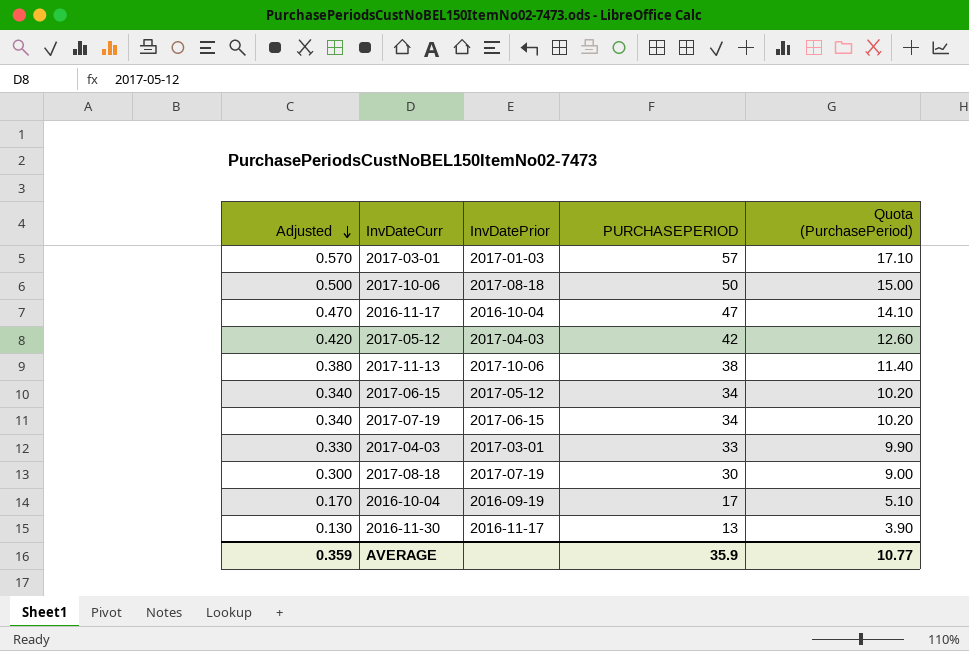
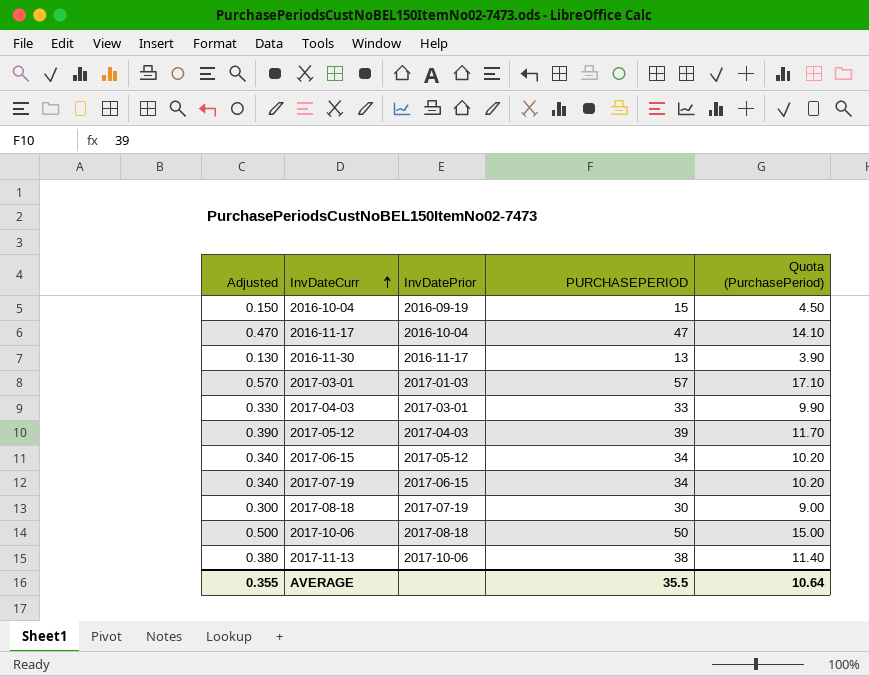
row order: Adjusted descending -> InvDateCurr ascending
2016-10-04 | Adjusted: 0.170 -> 0.150
2016-10-04 | PURCHASEPERIOD: 17 -> 15
2016-10-04 | Quota (PurchasePeriod): 5.10 -> 4.50
2017-05-12 | Adjusted: 0.420 -> 0.390
2017-05-12 | PURCHASEPERIOD: 42 -> 39
2017-05-12 | Quota (PurchasePeriod): 12.60 -> 11.70
AVERAGE | Adjusted: 0.359 -> 0.355
AVERAGE | PURCHASEPERIOD: 35.9 -> 35.5
AVERAGE | Quota (PurchasePeriod): 10.77 -> 10.64

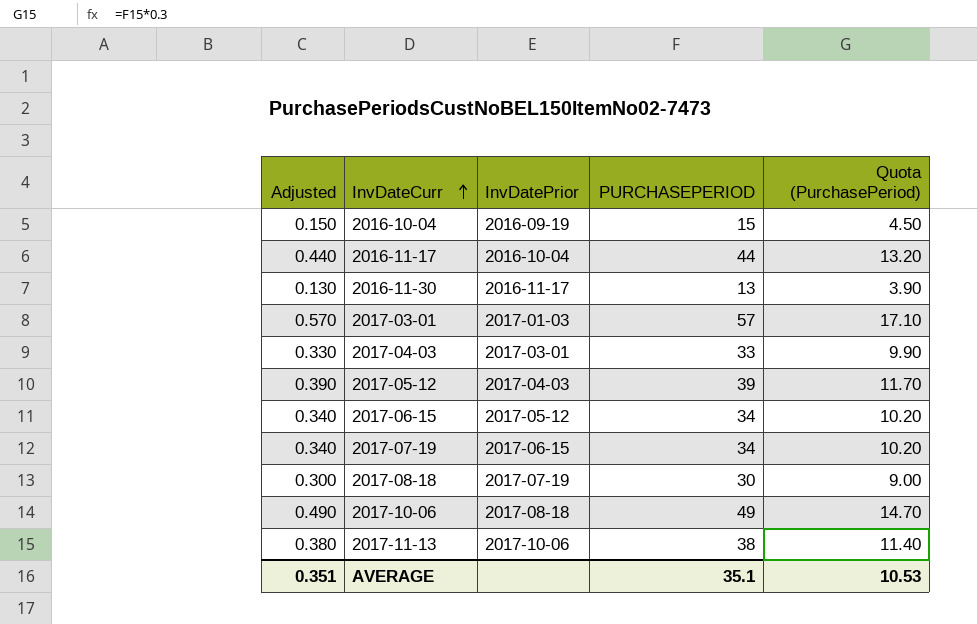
2016-11-17 | Adjusted: 0.470 -> 0.440
2016-11-17 | PURCHASEPERIOD: 47 -> 44
2016-11-17 | Quota (PurchasePeriod): 14.10 -> 13.20
2017-10-06 | Adjusted: 0.500 -> 0.490
2017-10-06 | PURCHASEPERIOD: 50 -> 49
2017-10-06 | Quota (PurchasePeriod): 15.00 -> 14.70
AVERAGE | Adjusted: 0.355 -> 0.351
AVERAGE | PURCHASEPERIOD: 35.5 -> 35.1
AVERAGE | Quota (PurchasePeriod): 10.64 -> 10.53

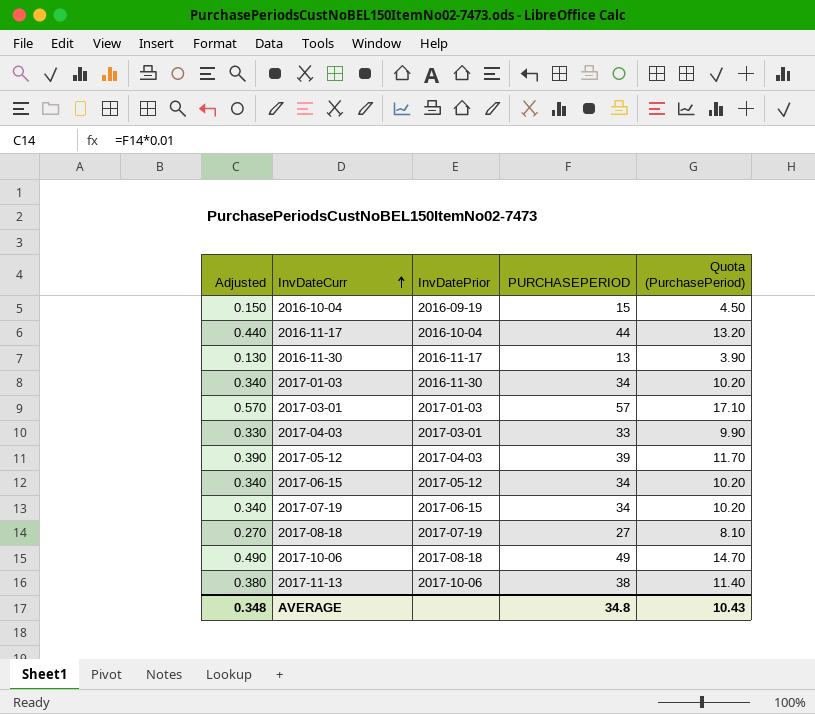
row 2017-01-03: none -> 0.340 | 2016-11-30 | 34 | 10.20
2017-08-18 | Adjusted: 0.300 -> 0.270
2017-08-18 | PURCHASEPERIOD: 30 -> 27
2017-08-18 | Quota (PurchasePeriod): 9.00 -> 8.10
AVERAGE | Adjusted: 0.351 -> 0.348
AVERAGE | PURCHASEPERIOD: 35.1 -> 34.8
AVERAGE | Quota (PurchasePeriod): 10.53 -> 10.43

